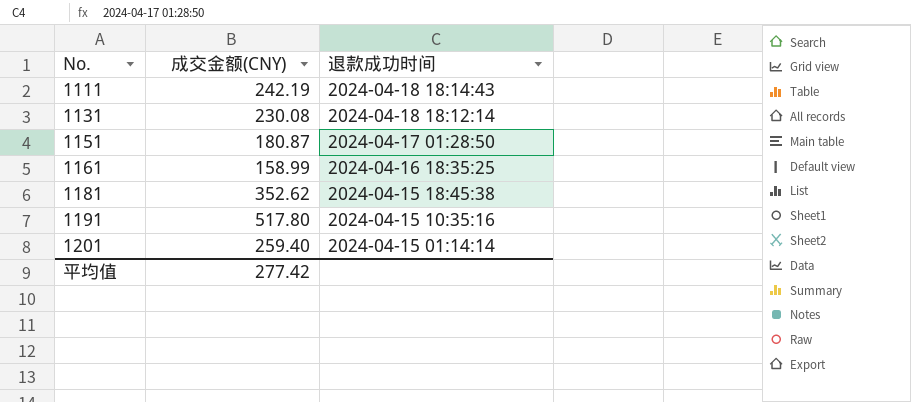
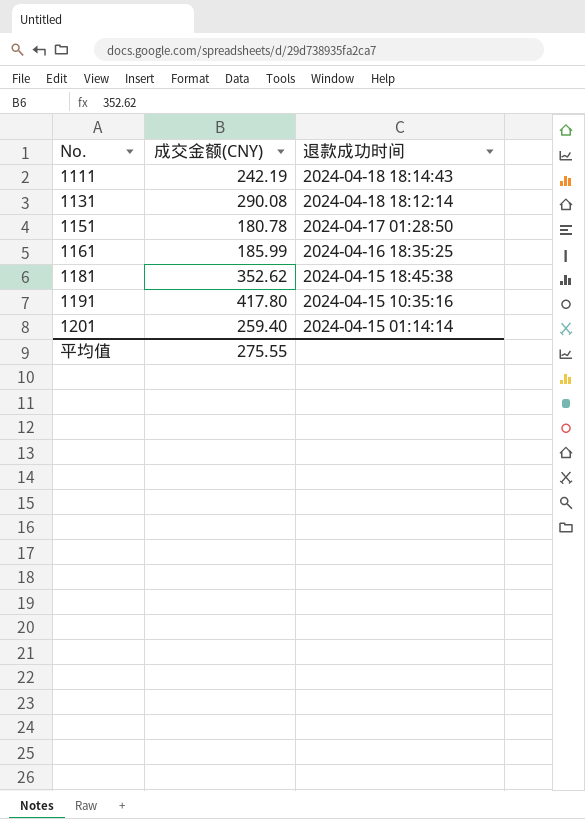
1131 | 成交金额(CNY): 230.08 -> 290.08
1151 | 成交金额(CNY): 180.87 -> 180.78
1161 | 成交金额(CNY): 158.99 -> 185.99
1191 | 成交金额(CNY): 517.80 -> 417.80
平均值 | 成交金额(CNY): 277.42 -> 275.55

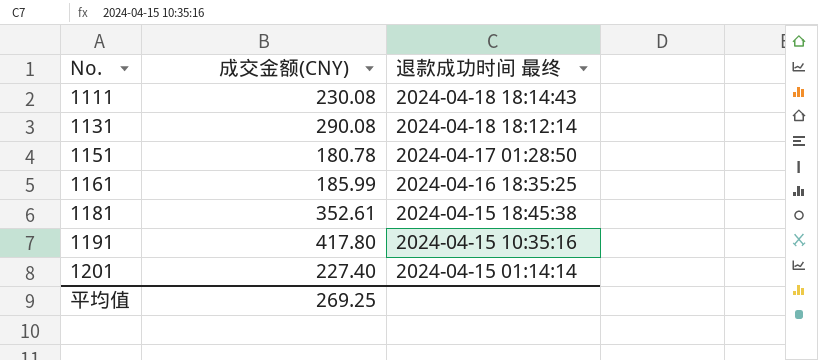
column name: 退款成功时间 -> 退款成功时间 最终
1111 | 成交金额(CNY): 242.19 -> 230.08
1181 | 成交金额(CNY): 352.62 -> 352.61
1201 | 成交金额(CNY): 259.40 -> 227.40
平均值 | 成交金额(CNY): 275.55 -> 269.25

